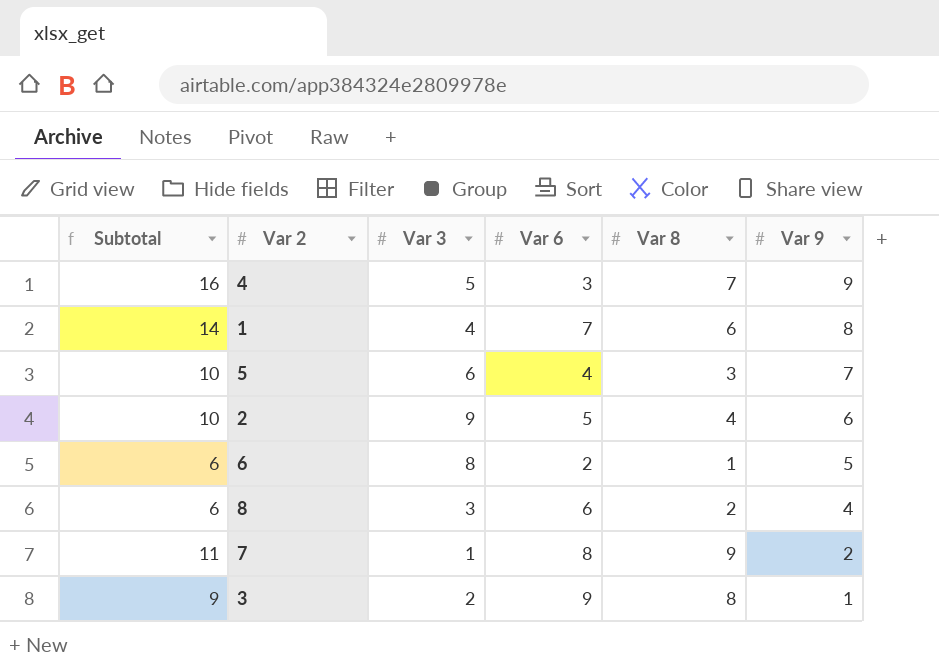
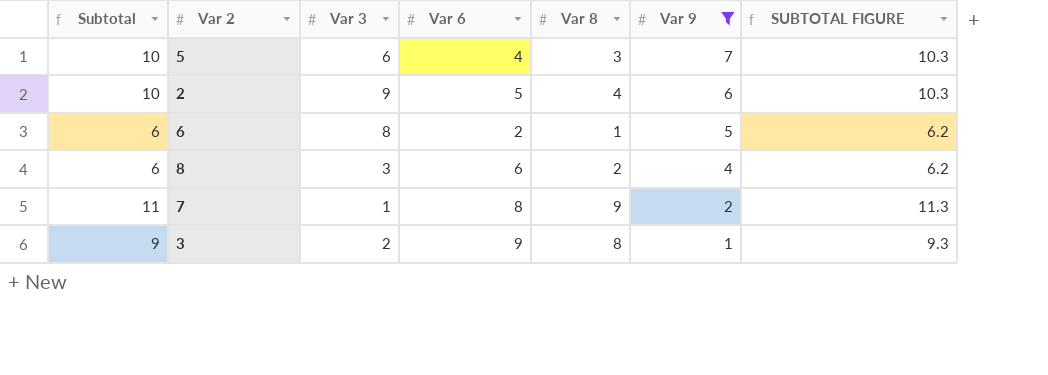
filter: none -> Var 9 <= 7
column SUBTOTAL FIGURE | formula: none -> [Subtotal] * 1.03

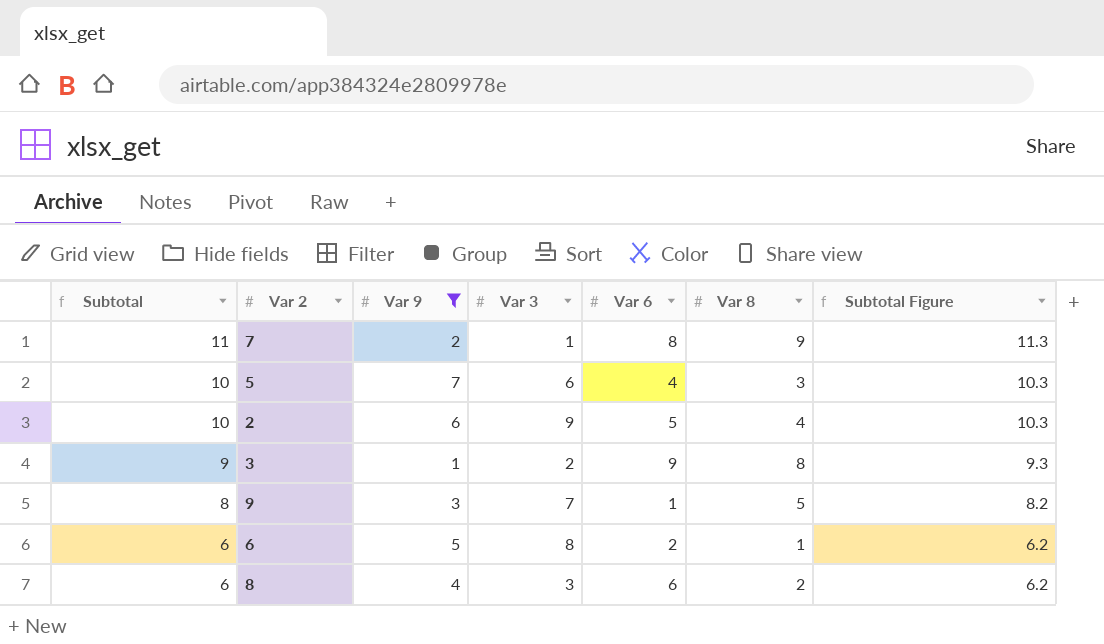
row order: Var 9 descending -> Subtotal descending
column Var 9 | position: 6 -> 3
column name: SUBTOTAL FIGURE -> Subtotal Figure
row 9: none -> 8 | 3 | 7 | 1 | 5 | 8.2

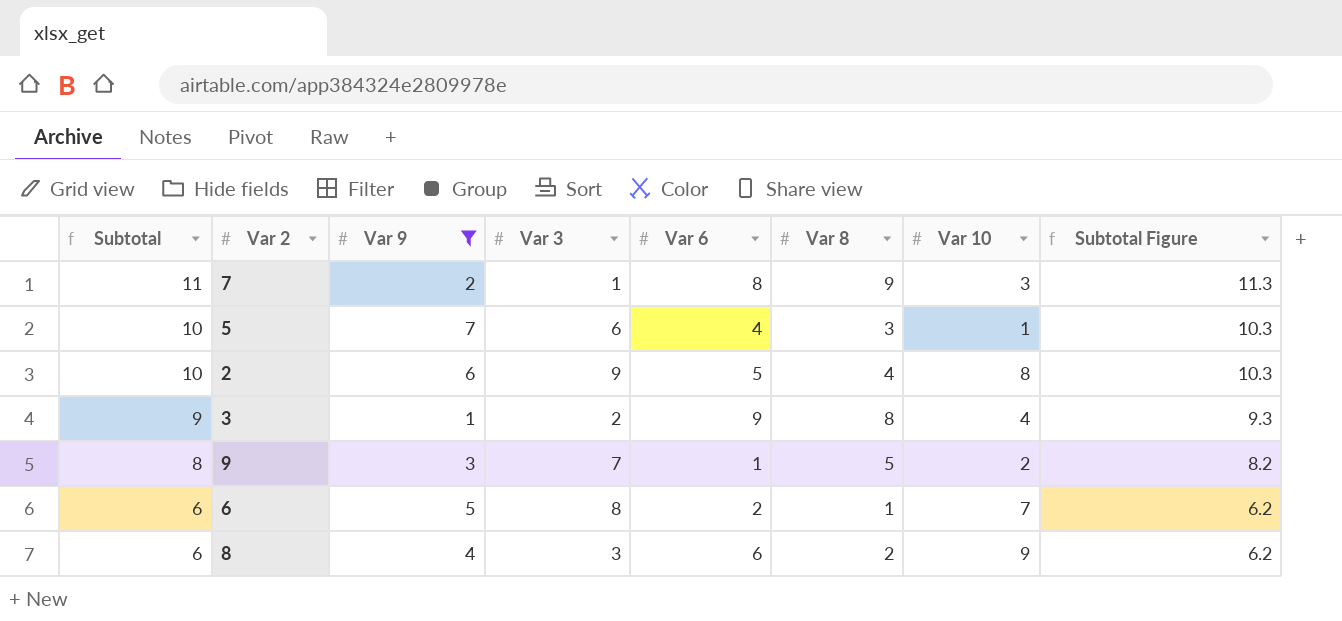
column Var 10 | position: none -> 7

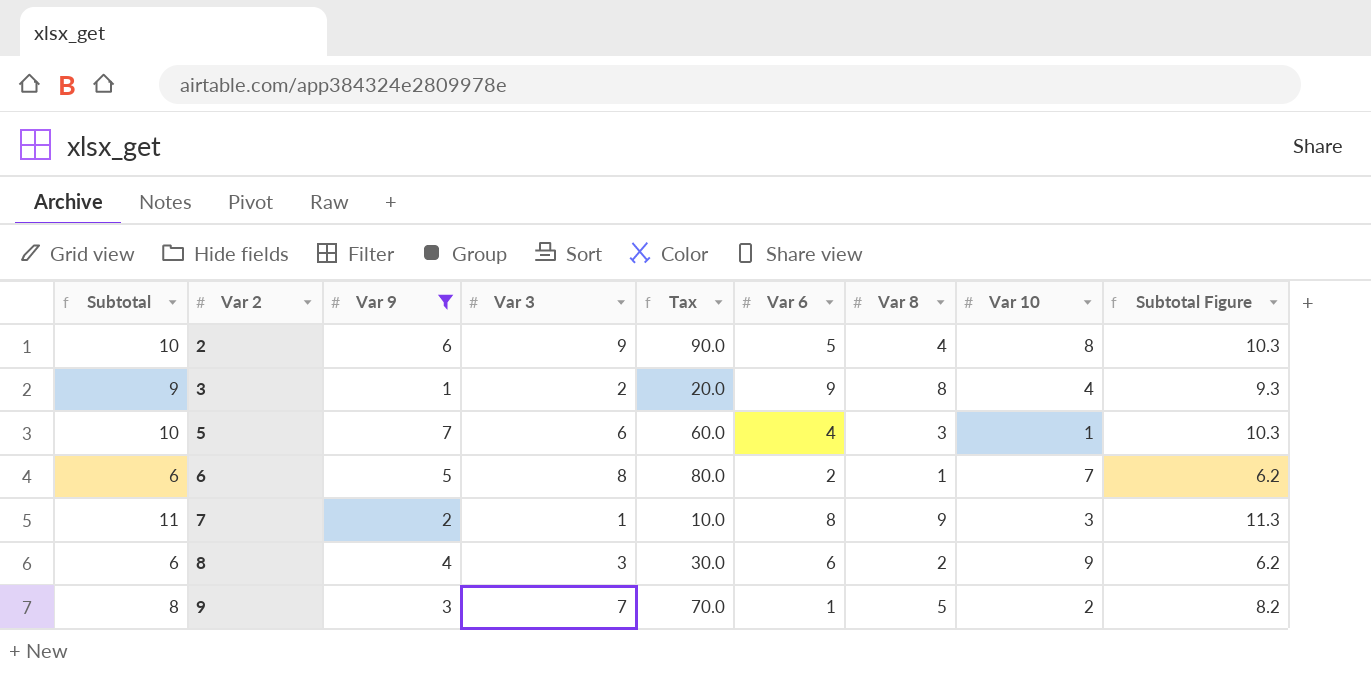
row order: Subtotal descending -> Var 2 ascending
column Tax | formula: none -> [Var 3] * 10

